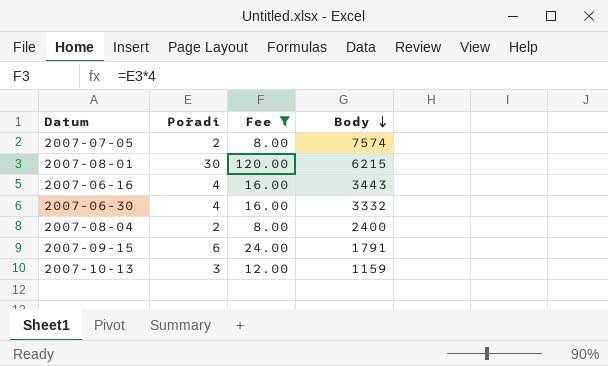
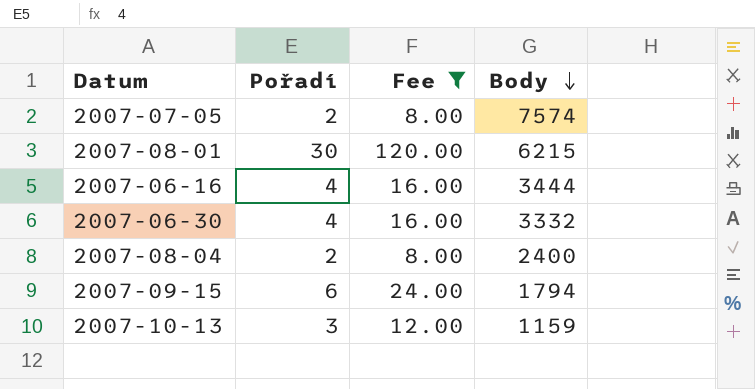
2007-06-16 | Body: 3443 -> 3444
2007-09-15 | Body: 1791 -> 1794

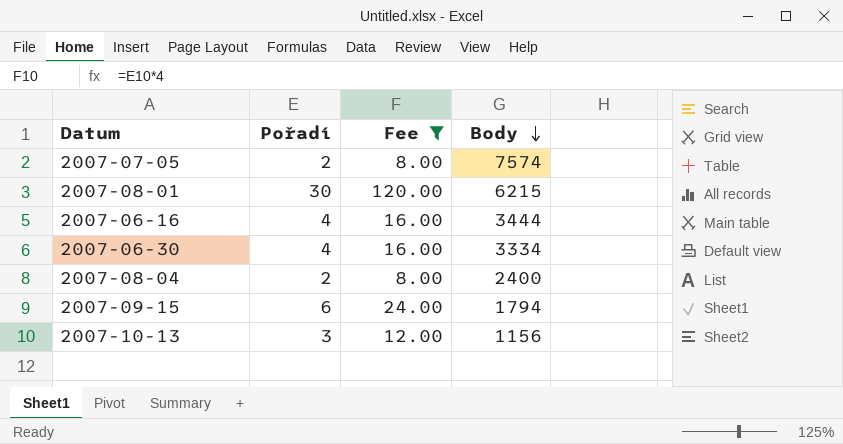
2007-06-30 | Body: 3332 -> 3334
2007-10-13 | Body: 1159 -> 1156

